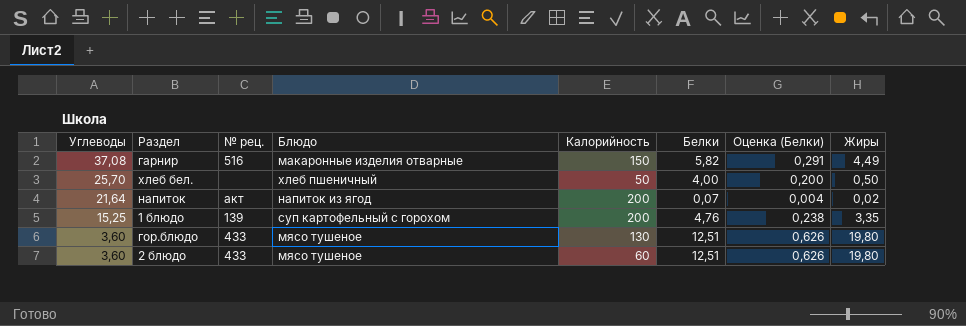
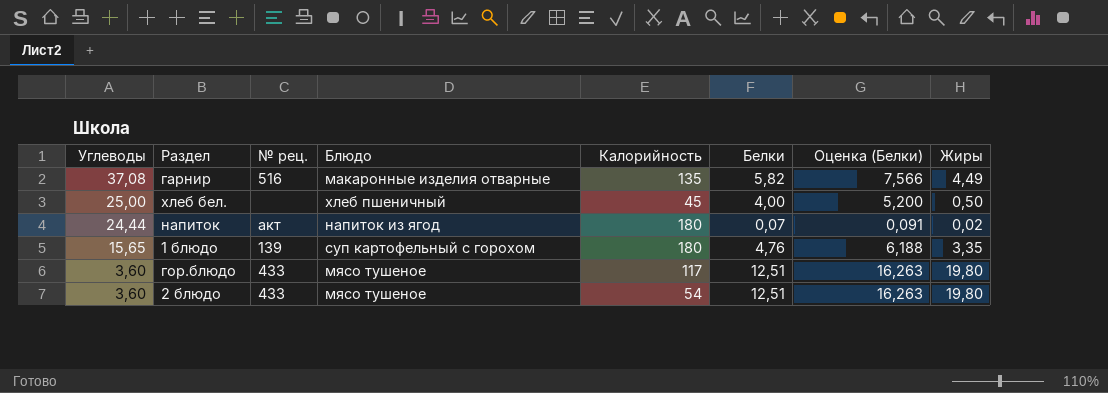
column Оценка (Белки) | formula: [Белки] * 0,05 -> [Белки] * 1,3
гарнир | Калорийность: 150 -> 135
хлеб бел. | Углеводы: 25,70 -> 25,00
хлеб бел. | Калорийность: 50 -> 45
напиток | Углеводы: 21,64 -> 24,44
напиток | Калорийность: 200 -> 180
1 блюдо | Углеводы: 15,25 -> 15,65
1 блюдо | Калорийность: 200 -> 180
гор.блюдо | Калорийность: 130 -> 117
2 блюдо | Калорийность: 60 -> 54

